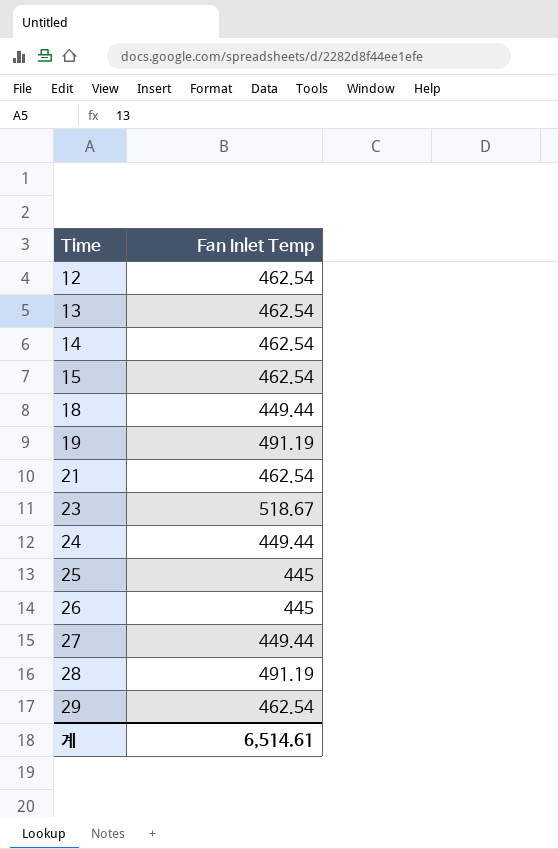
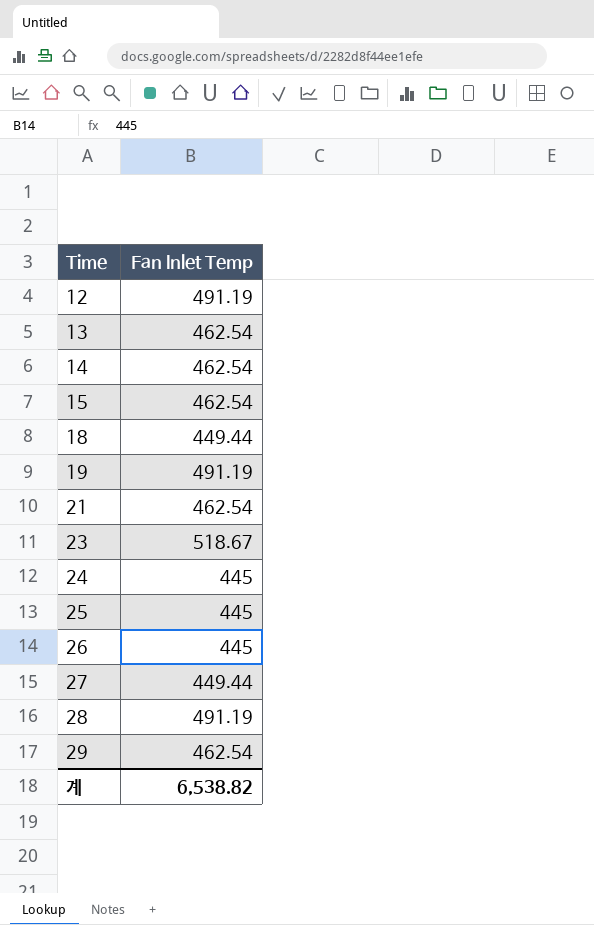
12 | Fan Inlet Temp: 462.54 -> 491.19
24 | Fan Inlet Temp: 449.44 -> 445
계 | Fan Inlet Temp: 6,514.61 -> 6,538.82

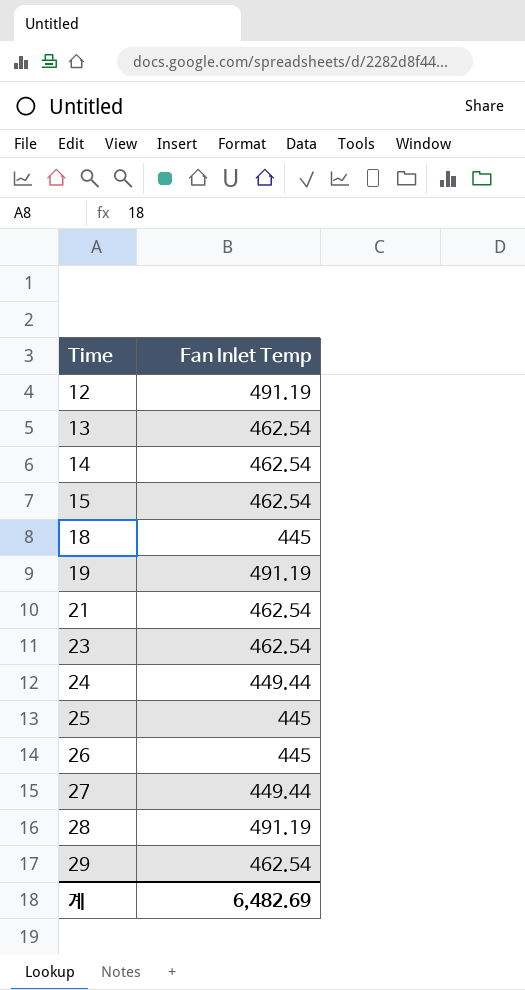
18 | Fan Inlet Temp: 449.44 -> 445
23 | Fan Inlet Temp: 518.67 -> 462.54
24 | Fan Inlet Temp: 445 -> 449.44
계 | Fan Inlet Temp: 6,538.82 -> 6,482.69

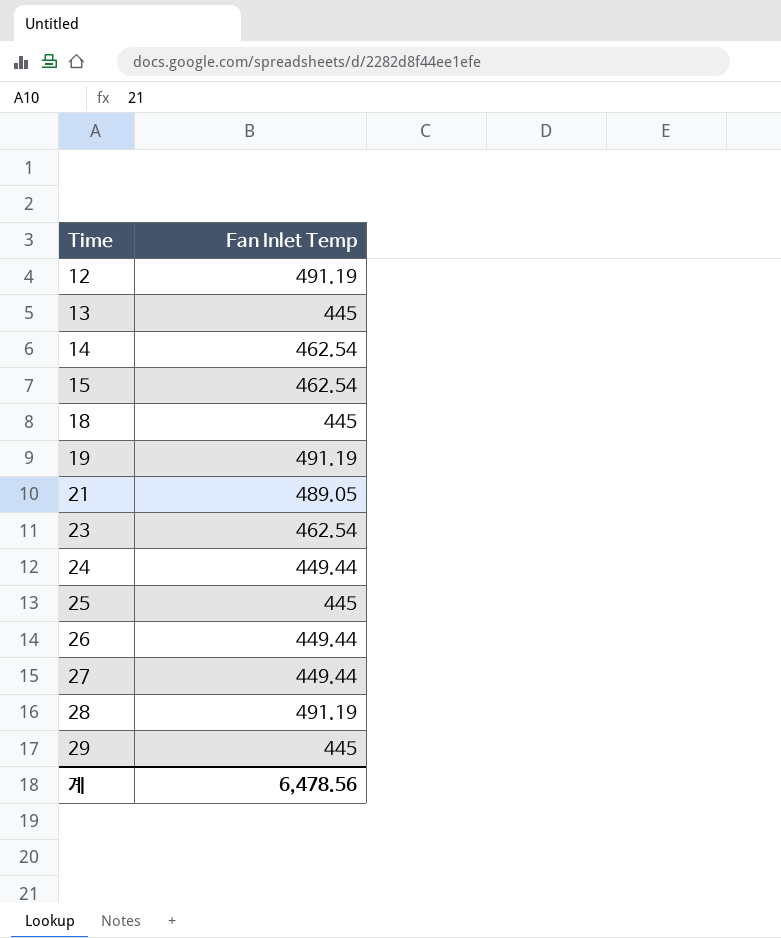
13 | Fan Inlet Temp: 462.54 -> 445
21 | Fan Inlet Temp: 462.54 -> 489.05
26 | Fan Inlet Temp: 445 -> 449.44
29 | Fan Inlet Temp: 462.54 -> 445
계 | Fan Inlet Temp: 6,482.69 -> 6,478.56

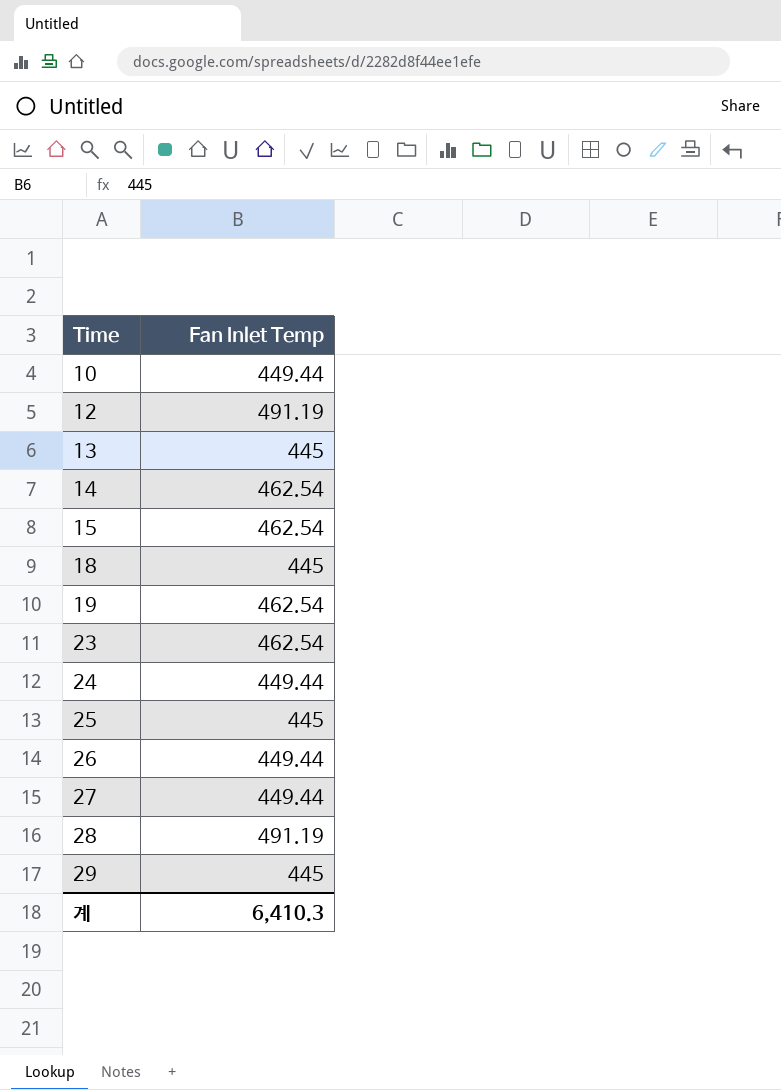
row 21: 489.05 -> none
row 10: none -> 449.44
19 | Fan Inlet Temp: 491.19 -> 462.54
계 | Fan Inlet Temp: 6,478.56 -> 6,410.3

